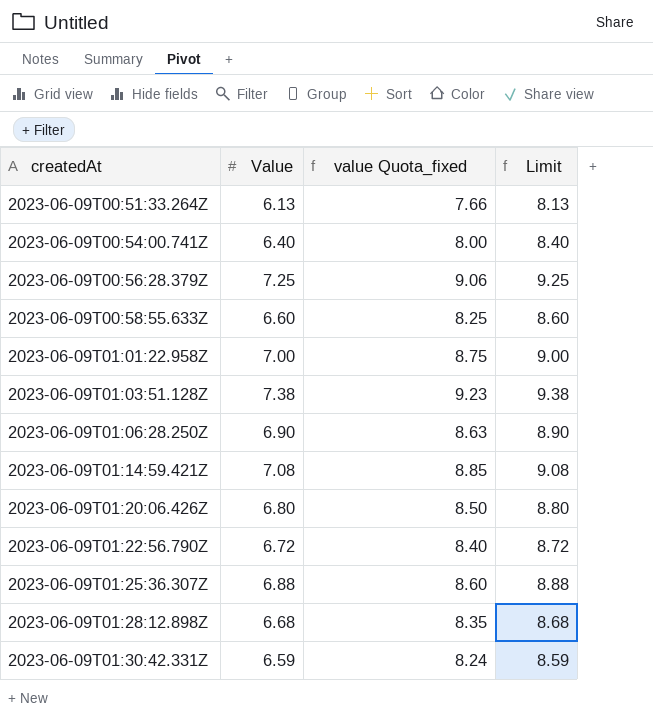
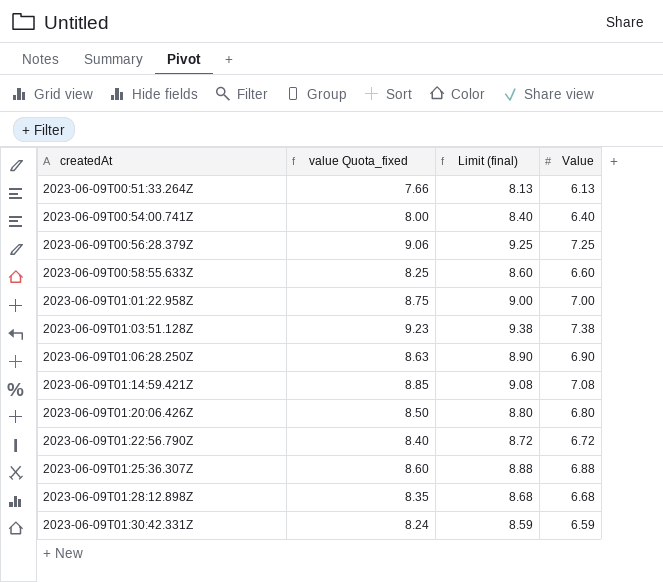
column name: Limit -> Limit (final)
column Value | position: 2 -> 4

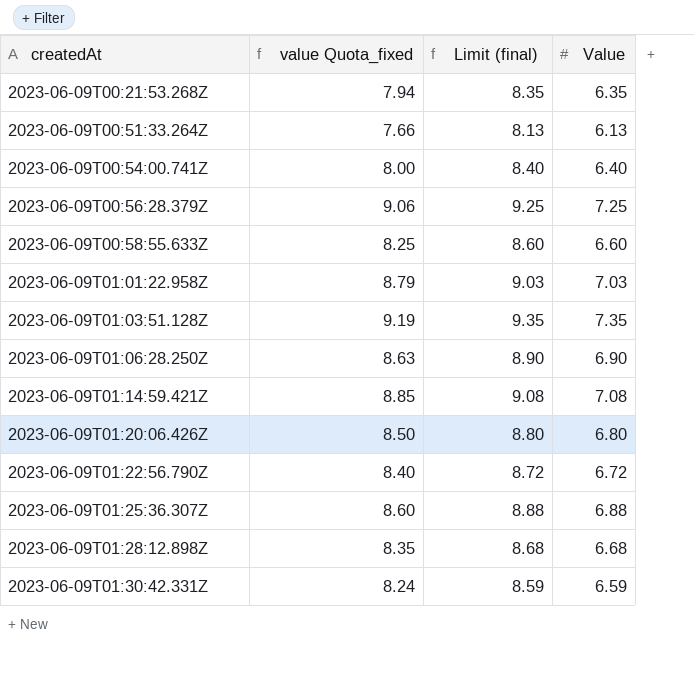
row 2023-06-09T00:21:53.268Z: none -> 7.94 | 8.35 | 6.35
2023-06-09T01:01:22.958Z | value Quota_fixed: 8.75 -> 8.79
2023-06-09T01:01:22.958Z | Limit (final): 9.00 -> 9.03
2023-06-09T01:01:22.958Z | Value: 7.00 -> 7.03
2023-06-09T01:03:51.128Z | value Quota_fixed: 9.23 -> 9.19
2023-06-09T01:03:51.128Z | Limit (final): 9.38 -> 9.35
2023-06-09T01:03:51.128Z | Value: 7.38 -> 7.35

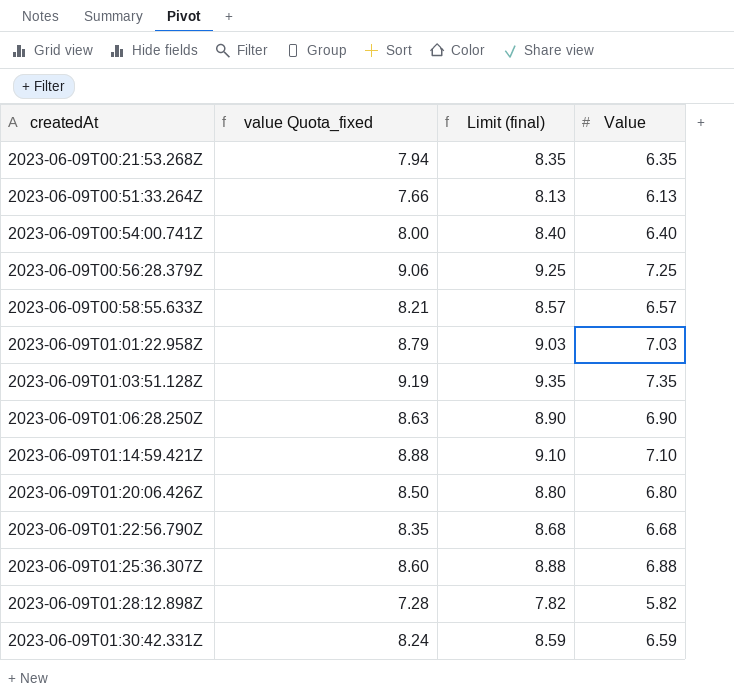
2023-06-09T00:58:55.633Z | value Quota_fixed: 8.25 -> 8.21
2023-06-09T00:58:55.633Z | Limit (final): 8.60 -> 8.57
2023-06-09T00:58:55.633Z | Value: 6.60 -> 6.57
2023-06-09T01:14:59.421Z | value Quota_fixed: 8.85 -> 8.88
2023-06-09T01:14:59.421Z | Limit (final): 9.08 -> 9.10
2023-06-09T01:14:59.421Z | Value: 7.08 -> 7.10
2023-06-09T01:22:56.790Z | value Quota_fixed: 8.40 -> 8.35
2023-06-09T01:22:56.790Z | Limit (final): 8.72 -> 8.68
2023-06-09T01:22:56.790Z | Value: 6.72 -> 6.68
2023-06-09T01:28:12.898Z | value Quota_fixed: 8.35 -> 7.28
2023-06-09T01:28:12.898Z | Limit (final): 8.68 -> 7.82
2023-06-09T01:28:12.898Z | Value: 6.68 -> 5.82

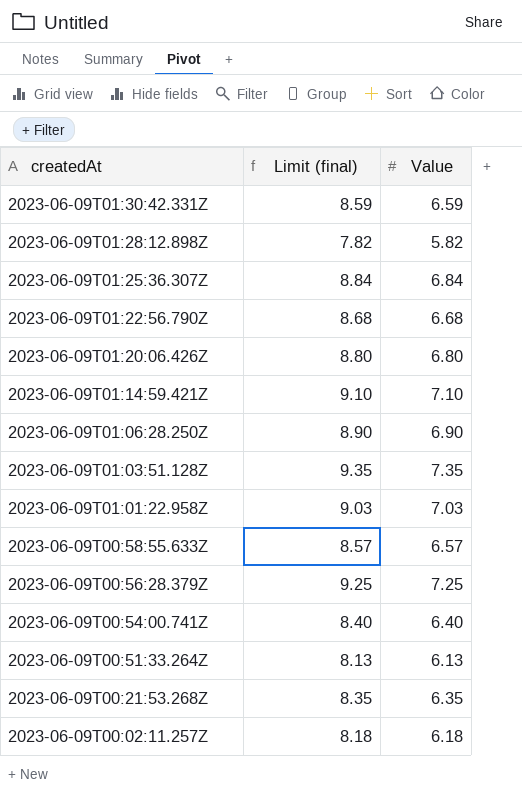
row order: createdAt ascending -> createdAt descending
column value Quota_fixed | formula: [Value] * 1.25 -> none
2023-06-09T01:25:36.307Z | Limit (final): 8.88 -> 8.84
2023-06-09T01:25:36.307Z | Value: 6.88 -> 6.84
row 2023-06-09T00:02:11.257Z: none -> 8.18 | 6.18

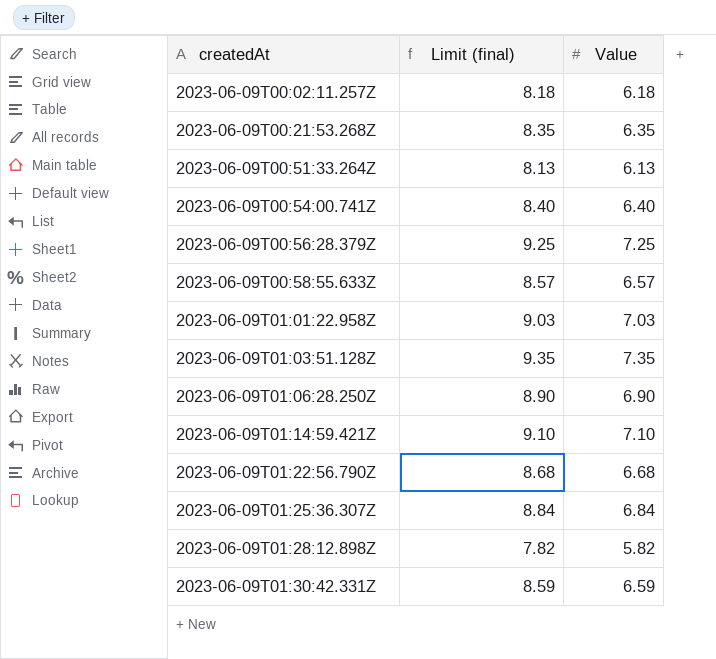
row order: createdAt descending -> createdAt ascending
row 2023-06-09T01:20:06.426Z: 8.80 | 6.80 -> none

